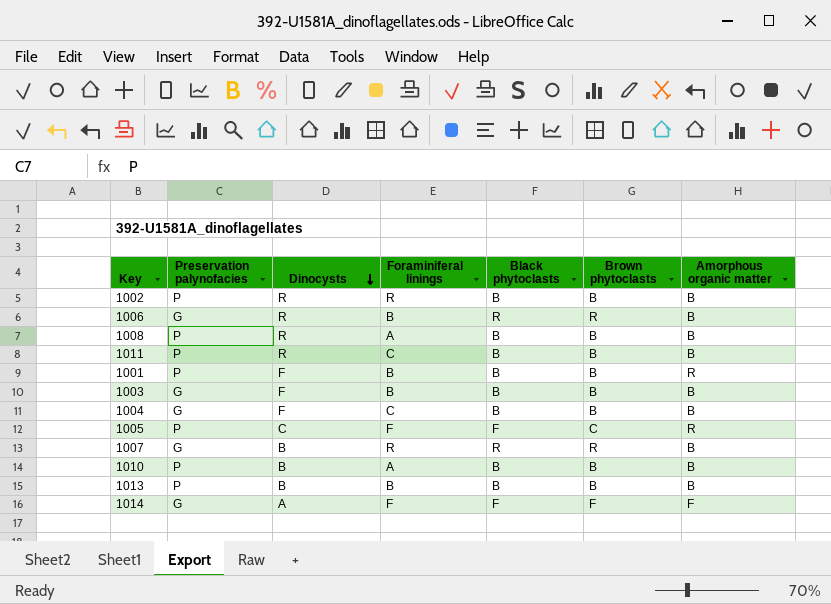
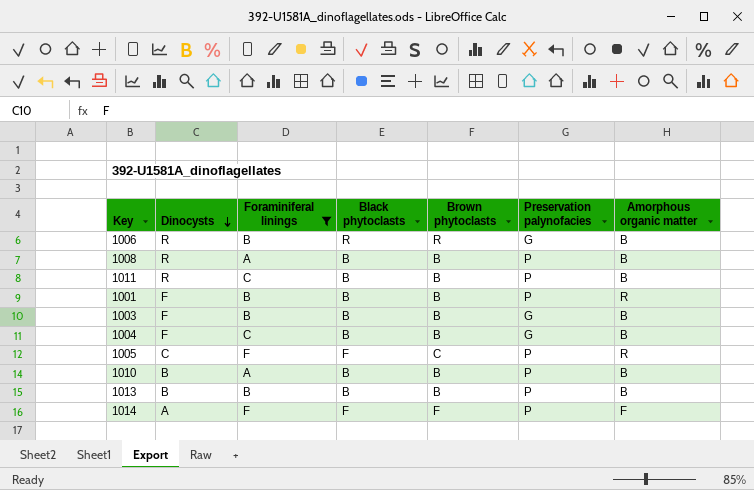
filter: none -> Foraminiferal linings != R
column Preservation palynofacies | position: 2 -> 6
1014 | Preservation palynofacies: G -> P

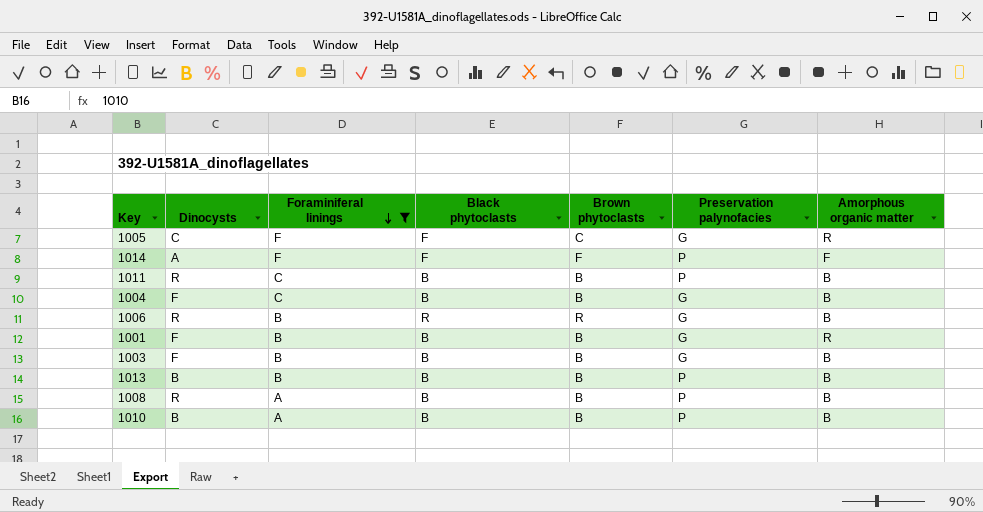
row order: Dinocysts descending -> Foraminiferal linings descending
1005 | Preservation palynofacies: P -> G
1001 | Preservation palynofacies: P -> G

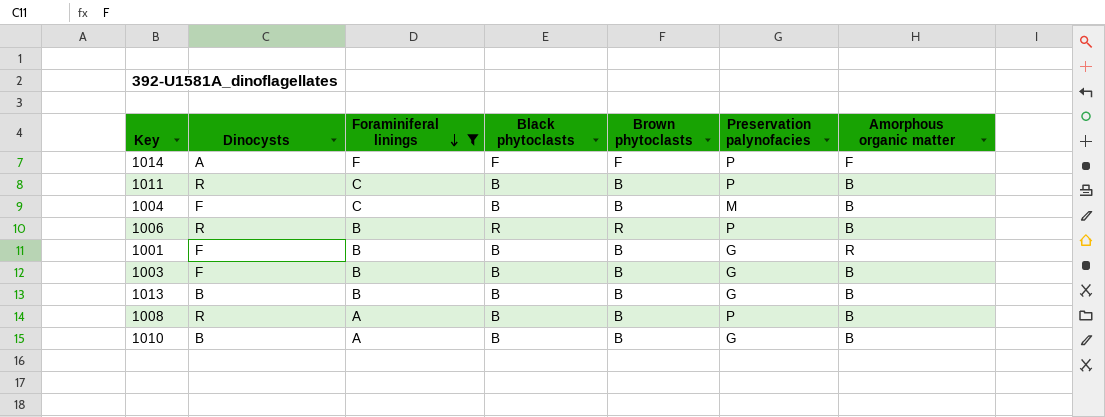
row 1005: C | F | F | C | G | R -> none
1004 | Preservation palynofacies: G -> M
1006 | Preservation palynofacies: G -> P
1013 | Preservation palynofacies: P -> G
1010 | Preservation palynofacies: P -> G

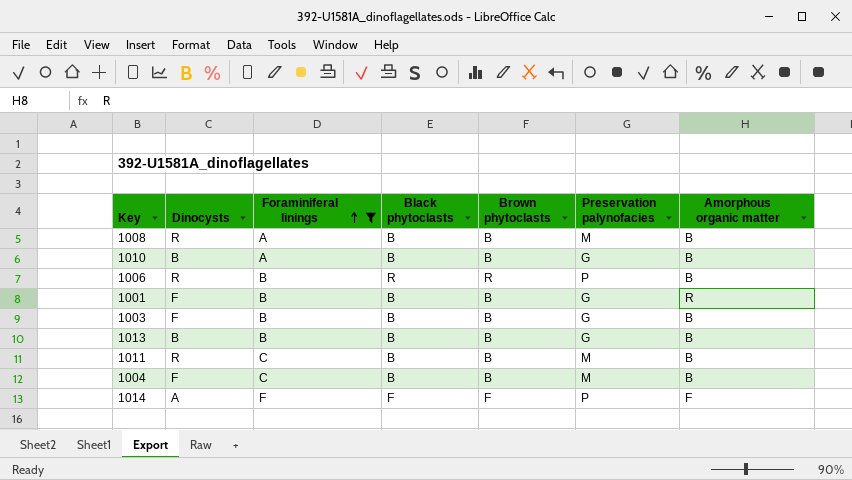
row order: Foraminiferal linings descending -> Foraminiferal linings ascending
1008 | Preservation palynofacies: P -> M
1011 | Preservation palynofacies: P -> M

